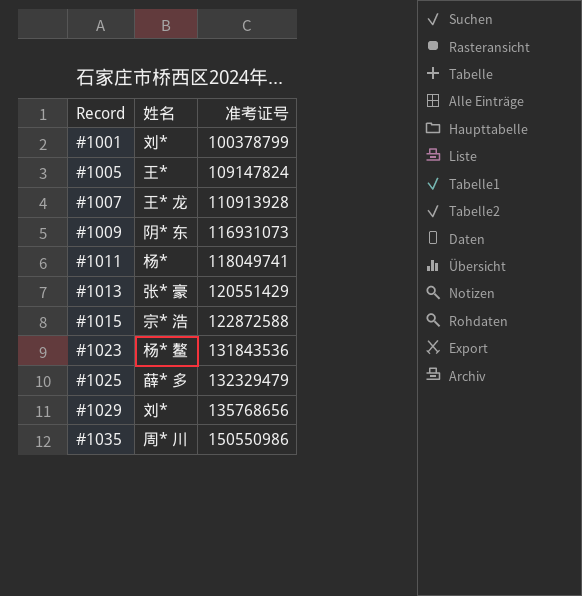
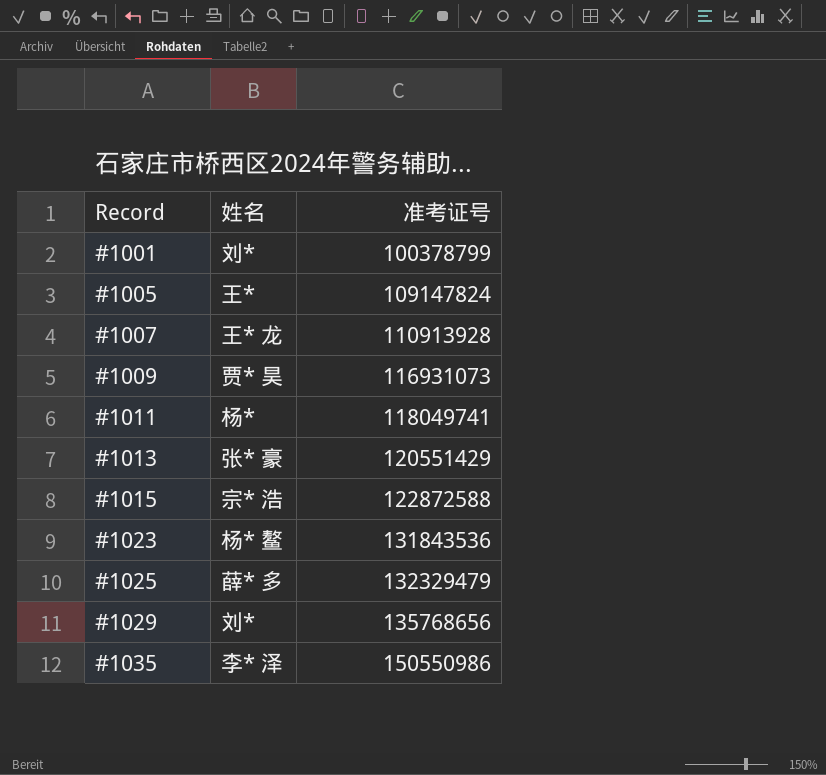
#1009 | 姓名: 阴* 东 -> 贾* 昊
#1035 | 姓名: 周* 川 -> 李* 泽

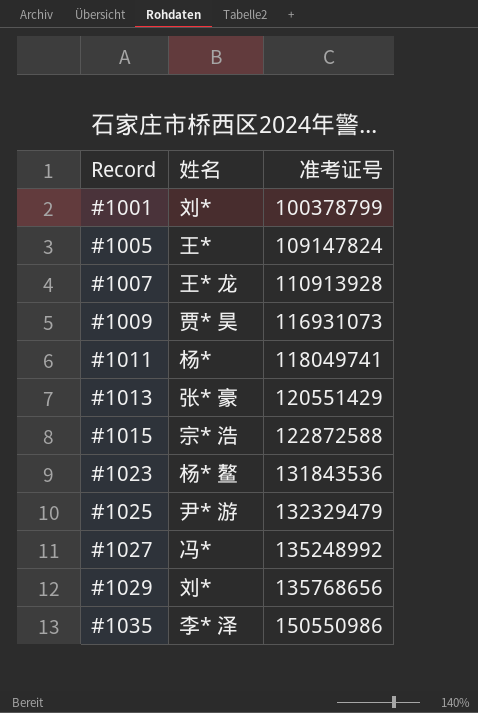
#1025 | 姓名: 薛* 多 -> 尹* 游
row #1027: none -> 冯* | 135248992

